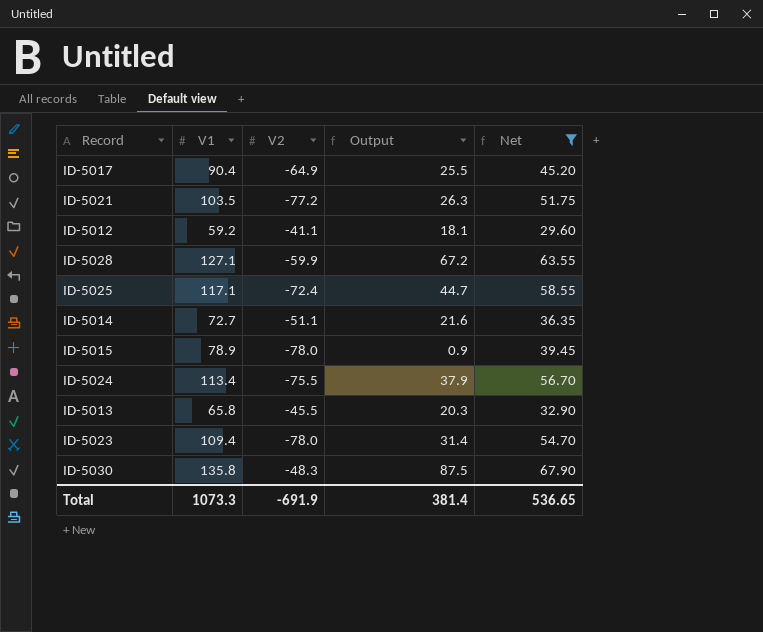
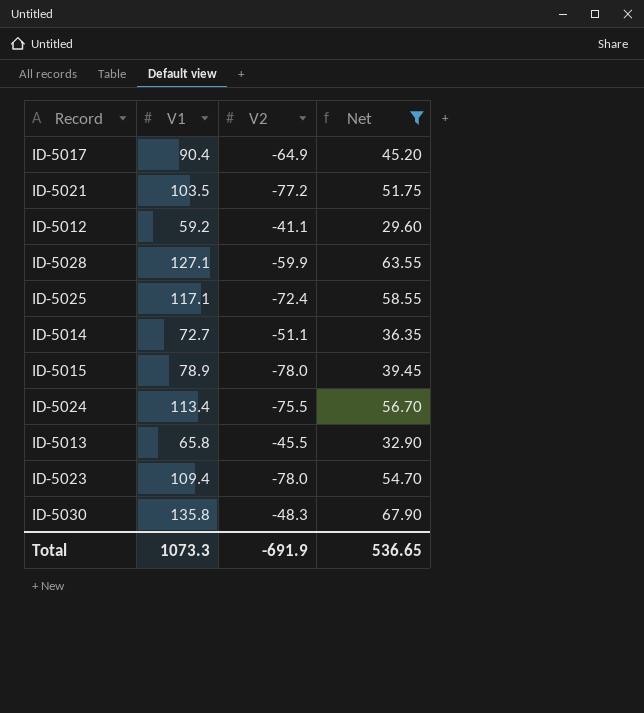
column Output | formula: [V1] + [V2] -> none

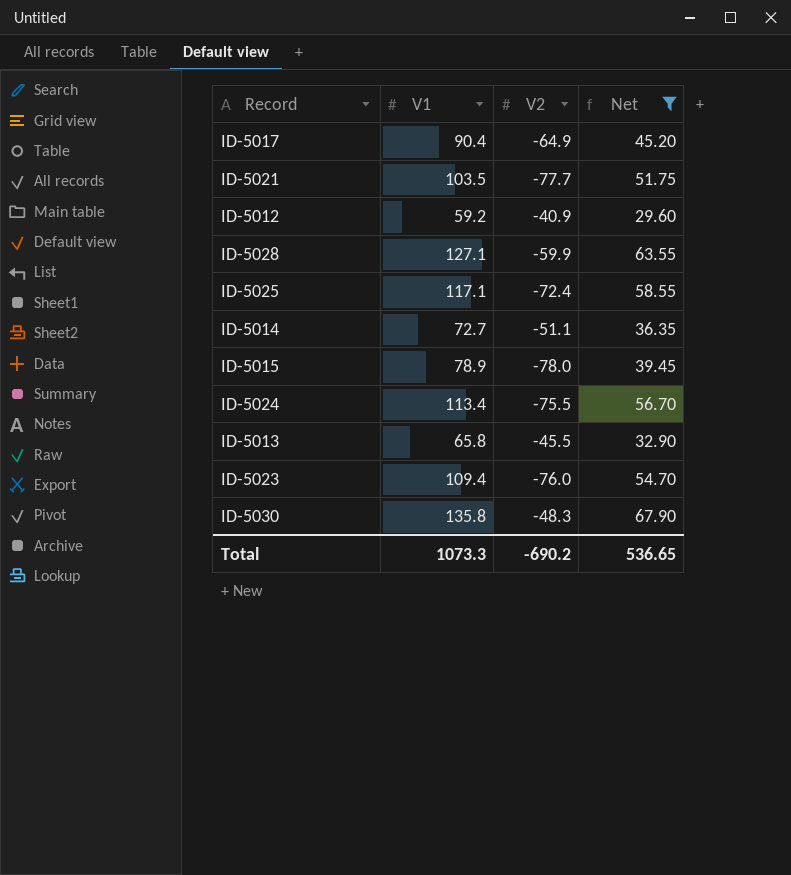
ID-5021 | V2: -77.2 -> -77.7
ID-5012 | V2: -41.1 -> -40.9
ID-5023 | V2: -78.0 -> -76.0
Total | V2: -691.9 -> -690.2

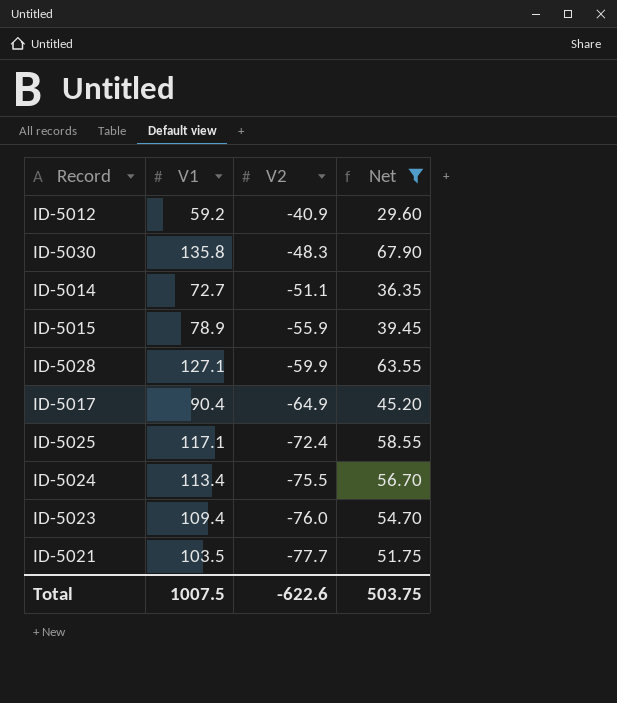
row order: none -> V2 descending
row ID-5013: 65.8 | -45.5 | 32.90 -> none
ID-5015 | V2: -78.0 -> -55.9
Total | V1: 1073.3 -> 1007.5
Total | V2: -690.2 -> -622.6
Total | Net: 536.65 -> 503.75

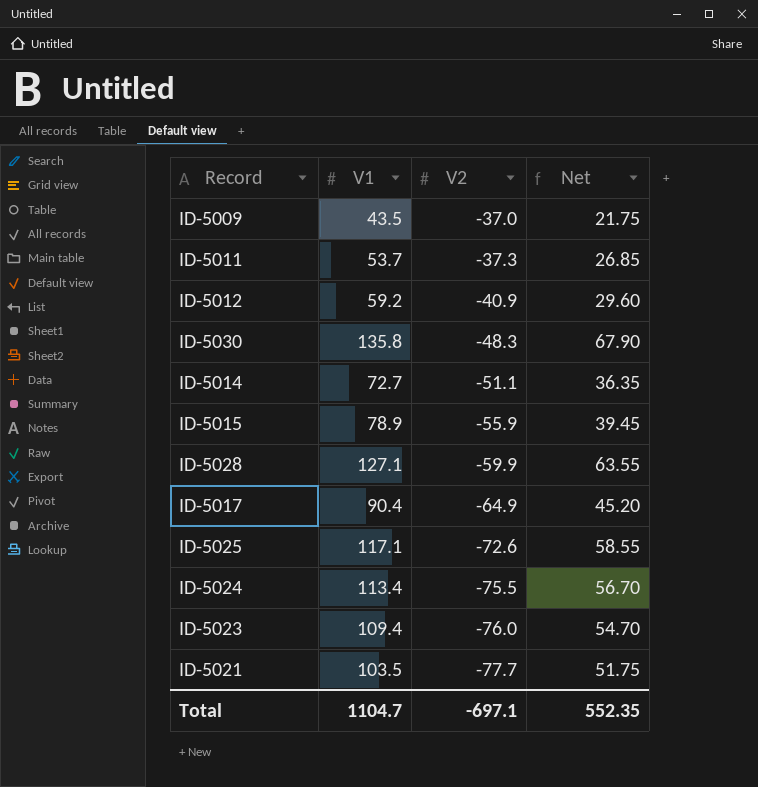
filter: Net >= 29.60 -> none
ID-5025 | V2: -72.4 -> -72.6
Total | V1: 1007.5 -> 1104.7
Total | V2: -622.6 -> -697.1
Total | Net: 503.75 -> 552.35

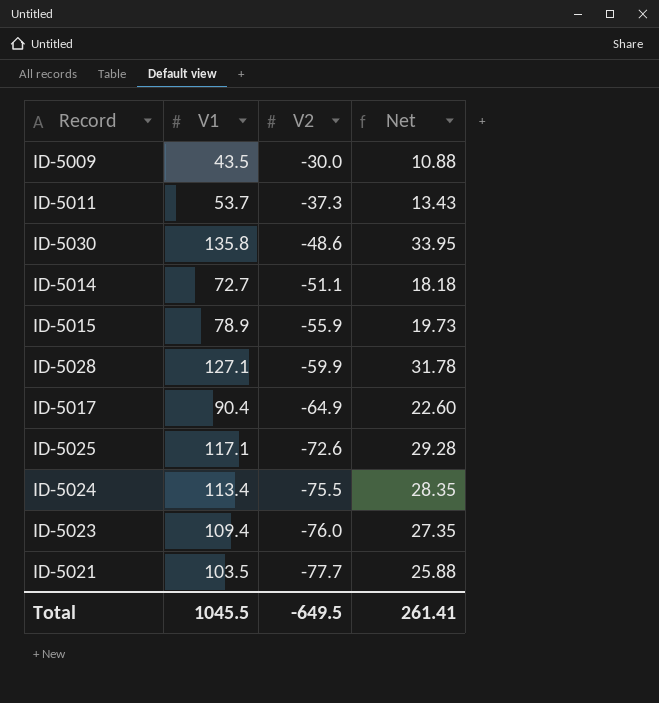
column Net | formula: [V1] * 0.5 -> [V1] * 0.25
row ID-5012: 59.2 | -40.9 | 29.60 -> none
ID-5009 | V2: -37.0 -> -30.0
ID-5030 | V2: -48.3 -> -48.6
Total | V1: 1104.7 -> 1045.5
Total | V2: -697.1 -> -649.5
Total | Net: 552.35 -> 261.41

